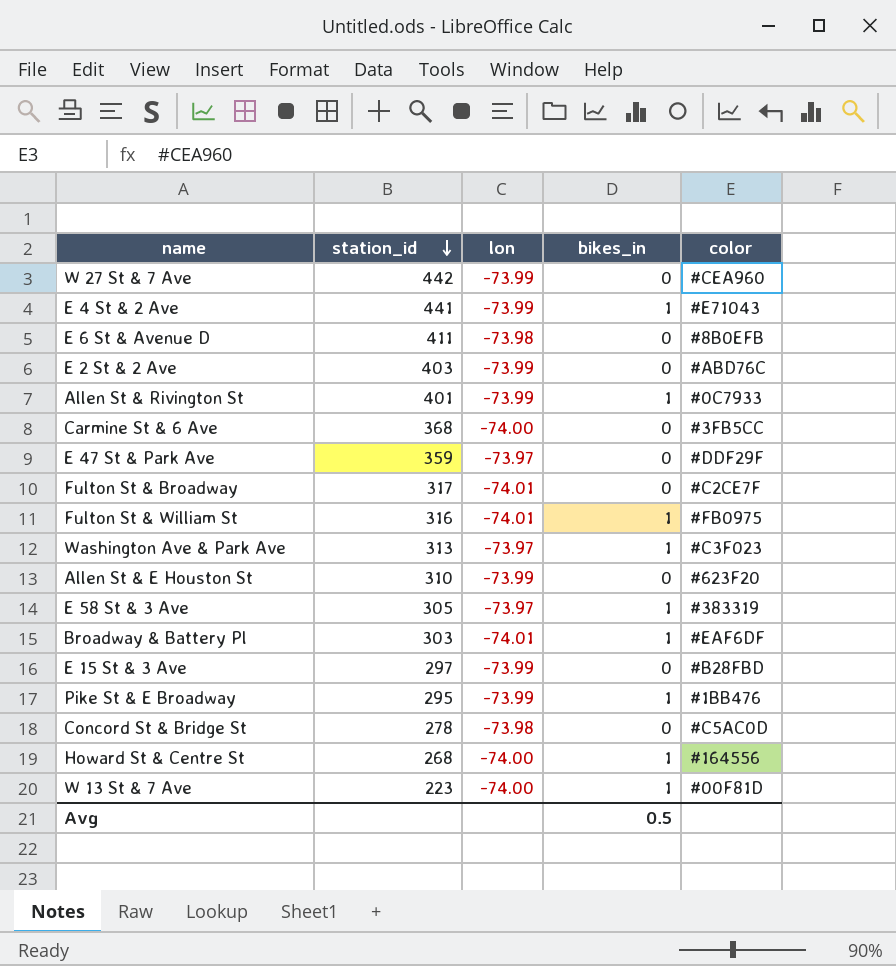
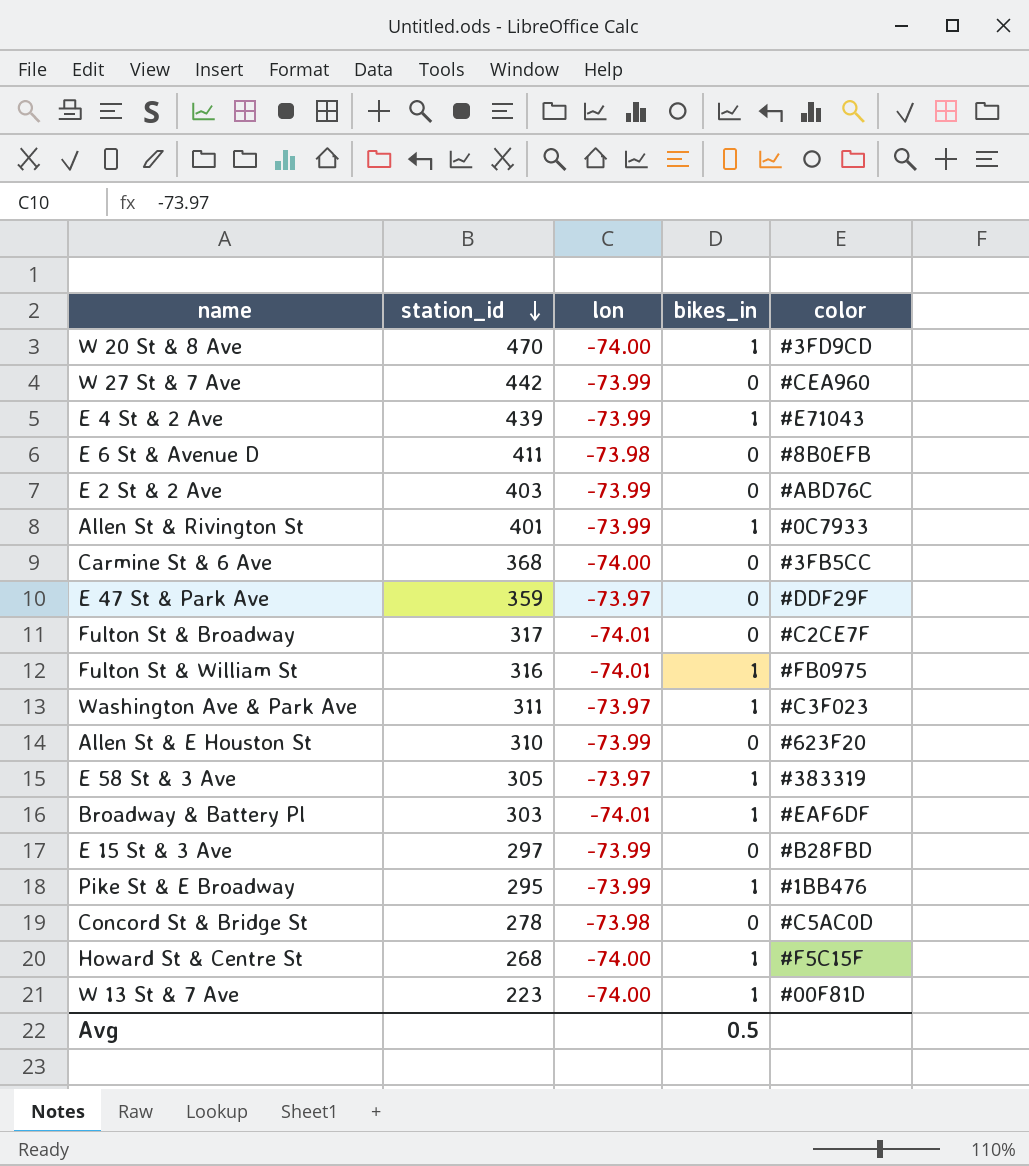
row W 20 St & 8 Ave: none -> 470 | -74.00 | 1 | #3FD9CD
E 4 St & 2 Ave | station_id: 441 -> 439
Washington Ave & Park Ave | station_id: 313 -> 311
Howard St & Centre St | color: #164556 -> #F5C15F

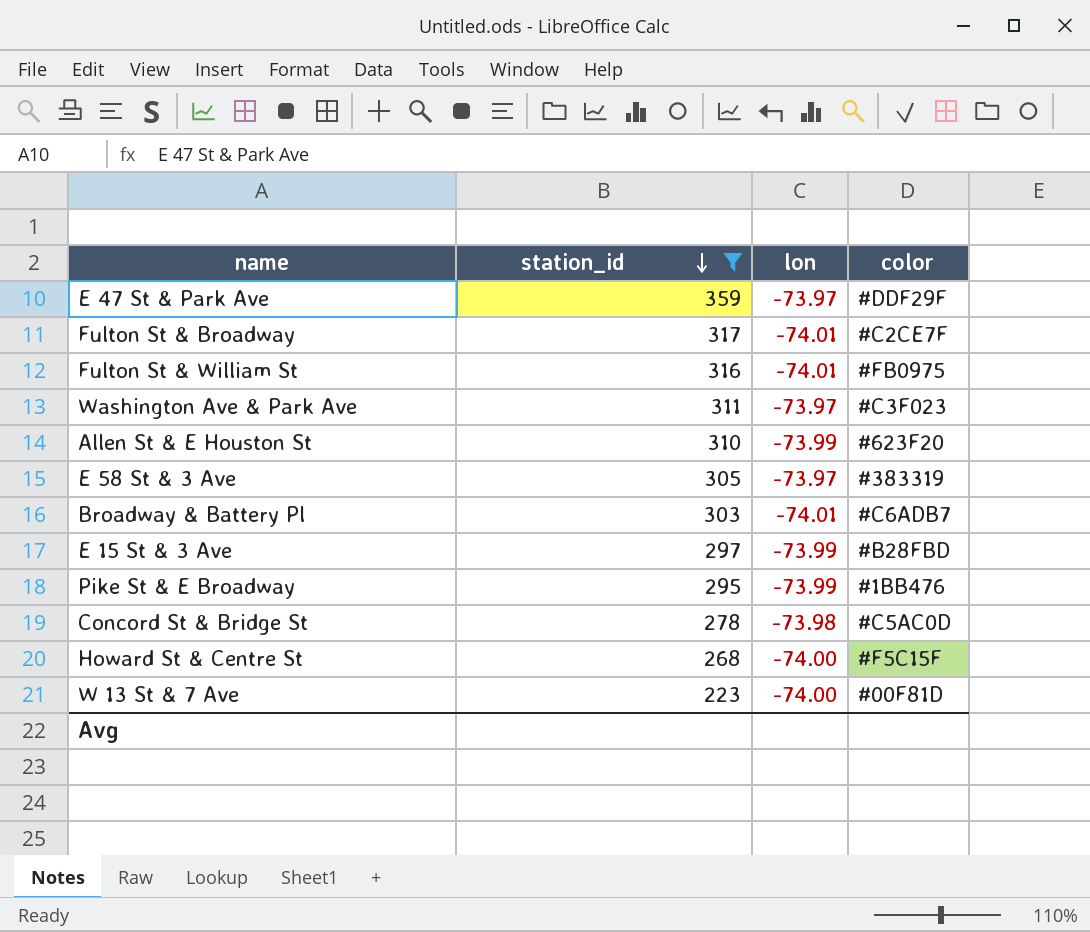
filter: none -> station_id <= 359
column bikes_in | position: 4 -> none
Broadway & Battery Pl | color: #EAF6DF -> #C6ADB7

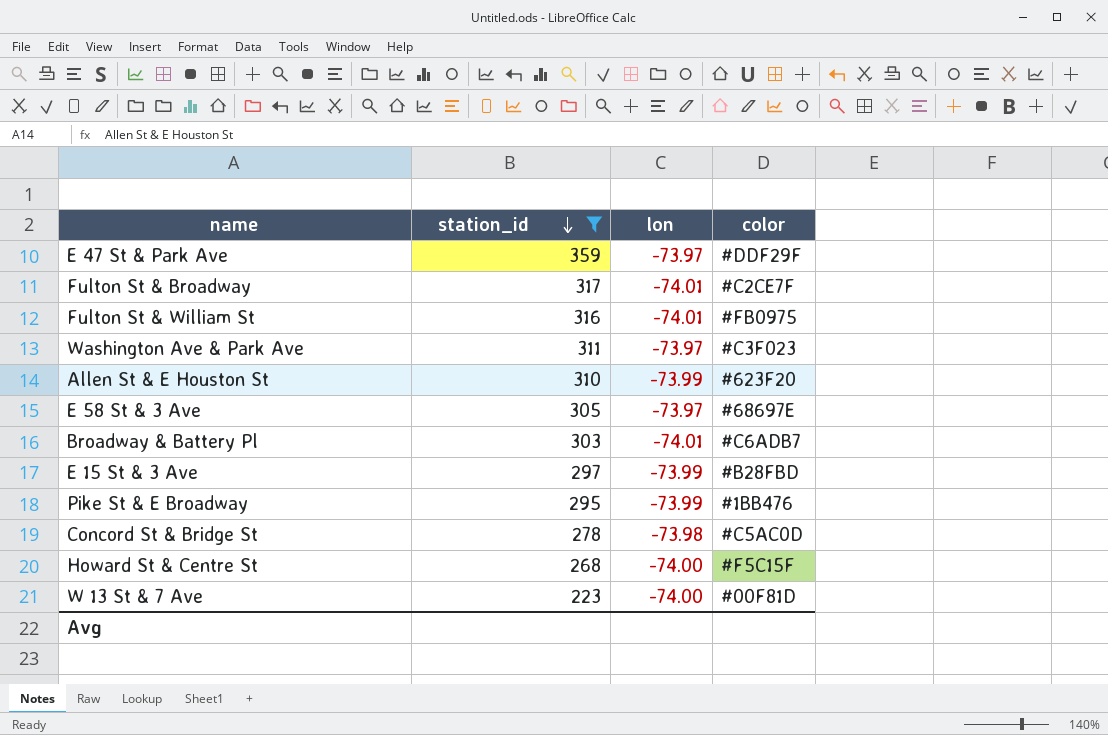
E 58 St & 3 Ave | color: #383319 -> #68697E

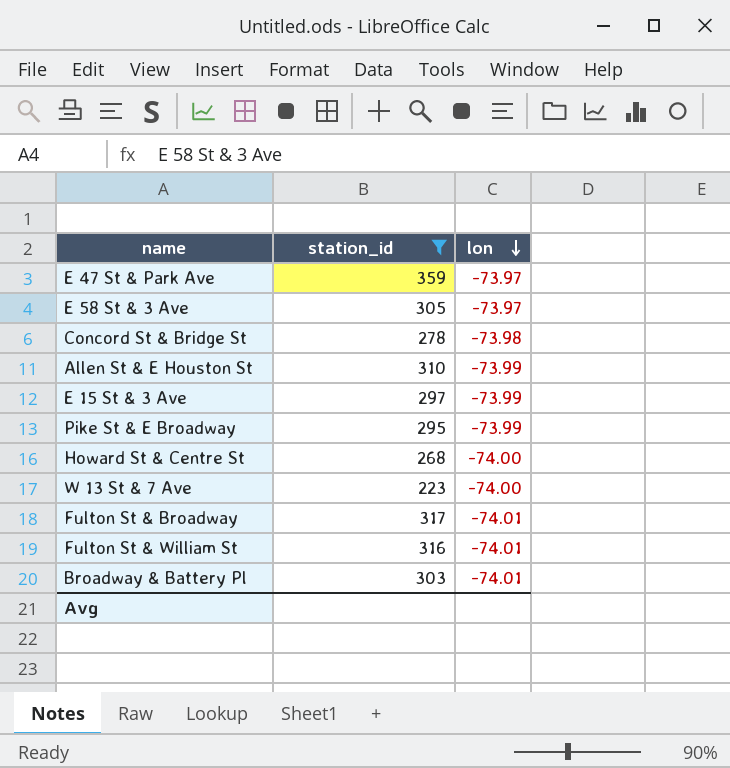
row order: station_id descending -> lon descending
column color | position: 4 -> none
row Washington Ave & Park Ave: 311 | -73.97 | #C3F023 -> none

